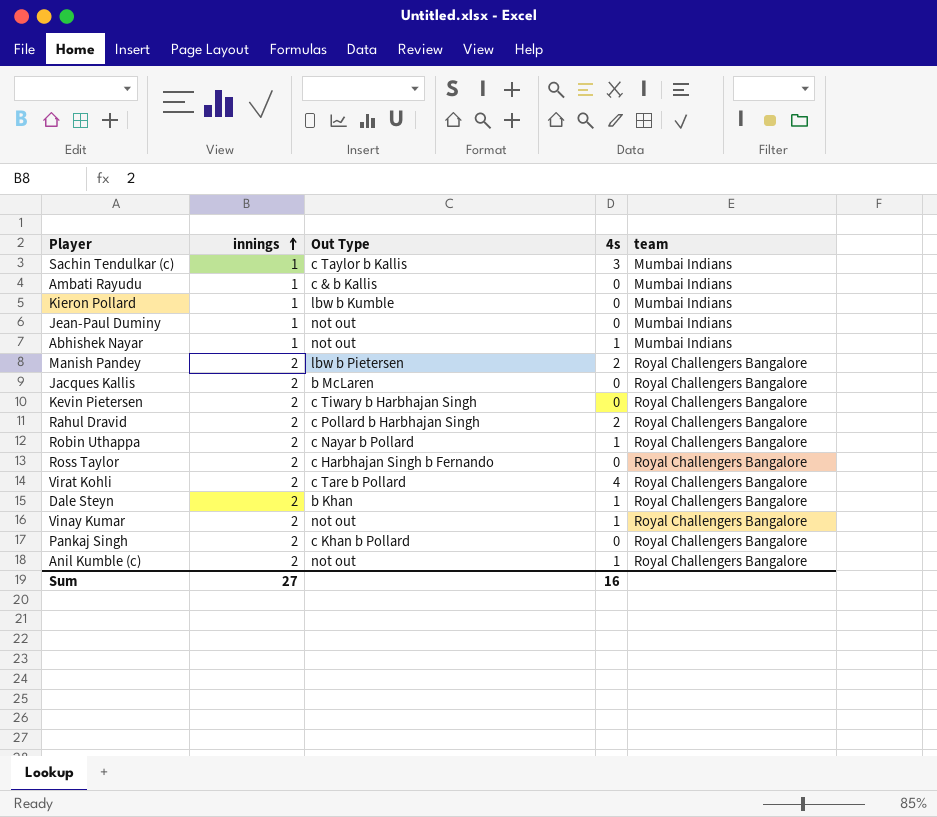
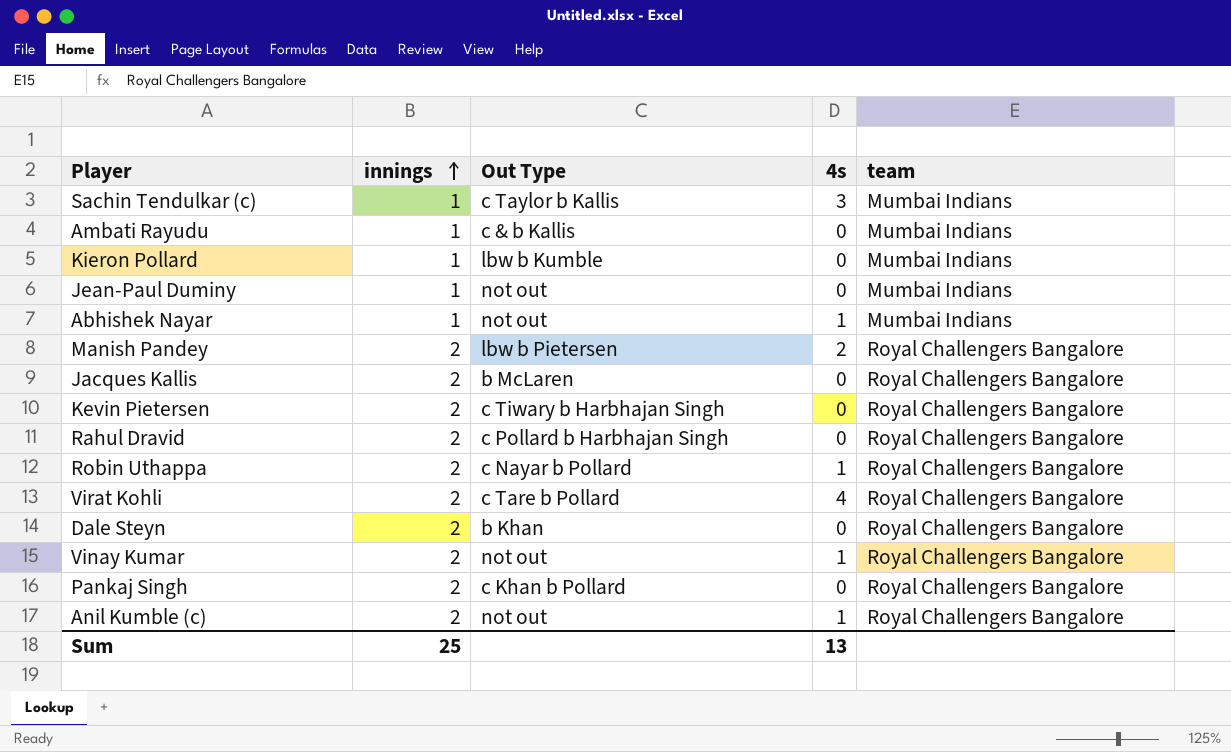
row Ross Taylor: 2 | c Harbhajan Singh b Fernando | 0 | Royal Challengers Bangalore -> none
Rahul Dravid | 4s: 2 -> 0
Dale Steyn | 4s: 1 -> 0
Sum | innings: 27 -> 25
Sum | 4s: 16 -> 13

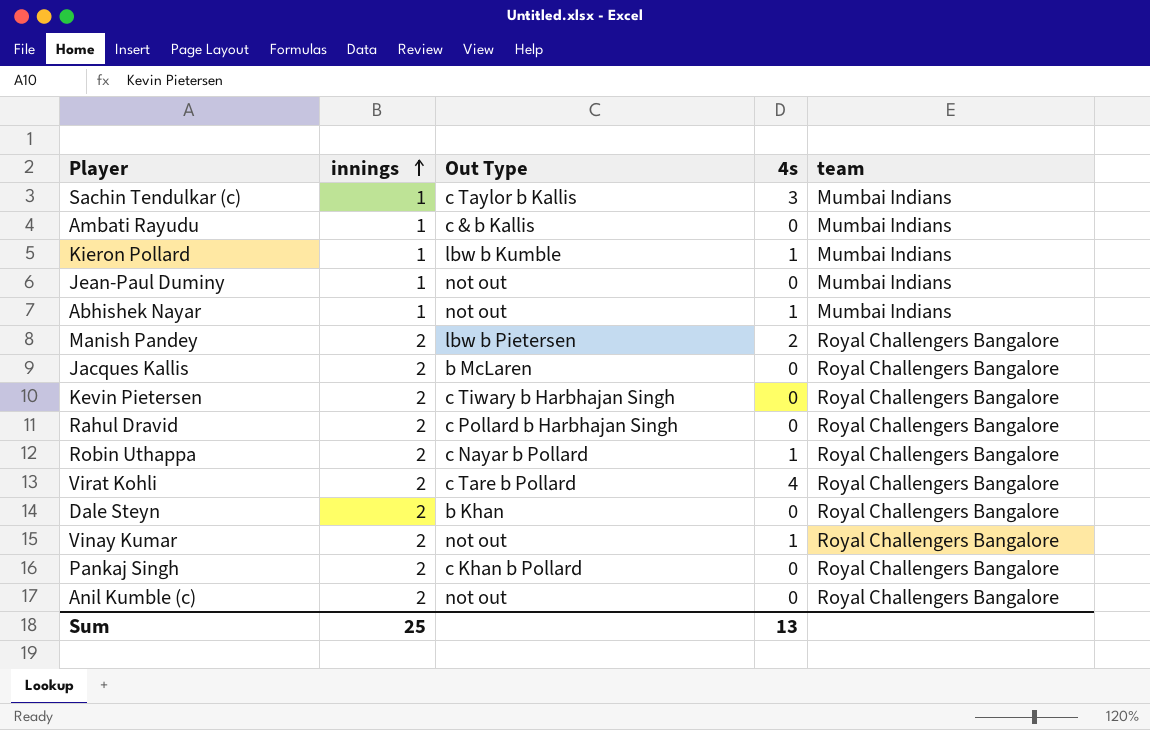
Kieron Pollard | 4s: 0 -> 1
Anil Kumble (c) | 4s: 1 -> 0

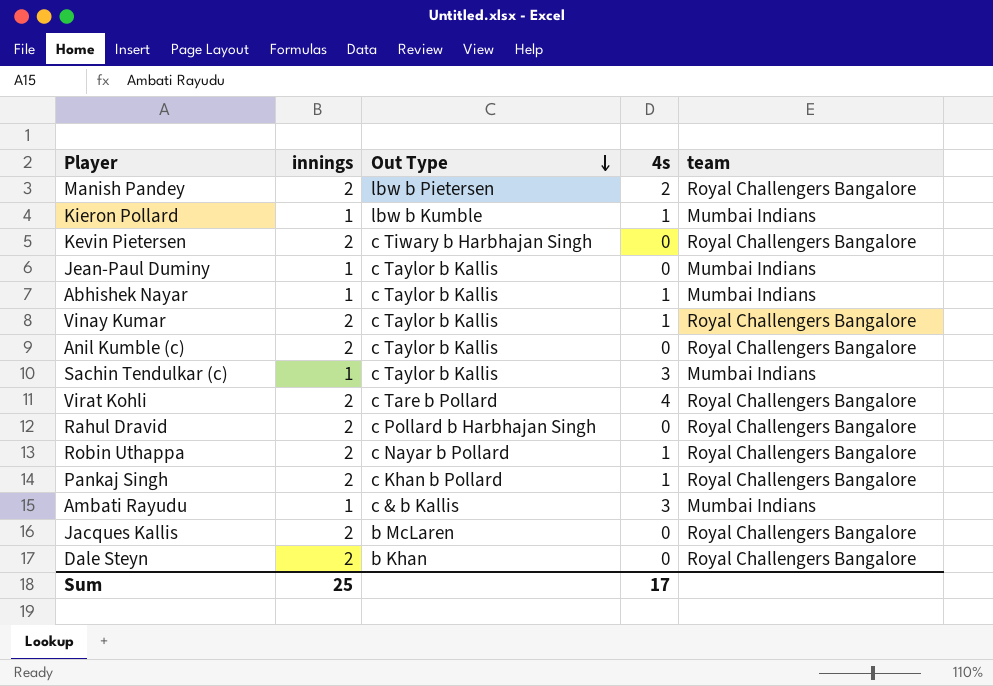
row order: innings ascending -> Out Type descending
Jean-Paul Duminy | Out Type: not out -> c Taylor b Kallis
Abhishek Nayar | Out Type: not out -> c Taylor b Kallis
Vinay Kumar | Out Type: not out -> c Taylor b Kallis
Anil Kumble (c) | Out Type: not out -> c Taylor b Kallis
Pankaj Singh | 4s: 0 -> 1
Ambati Rayudu | 4s: 0 -> 3
Sum | 4s: 13 -> 17

